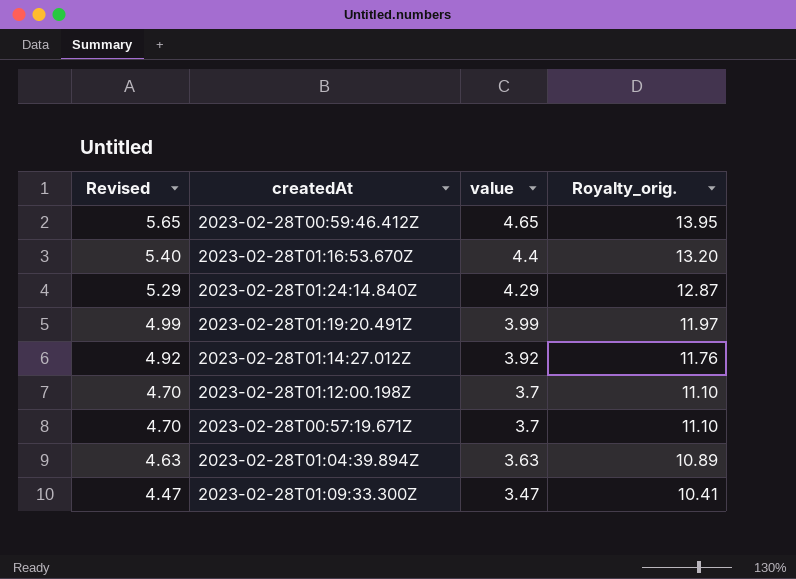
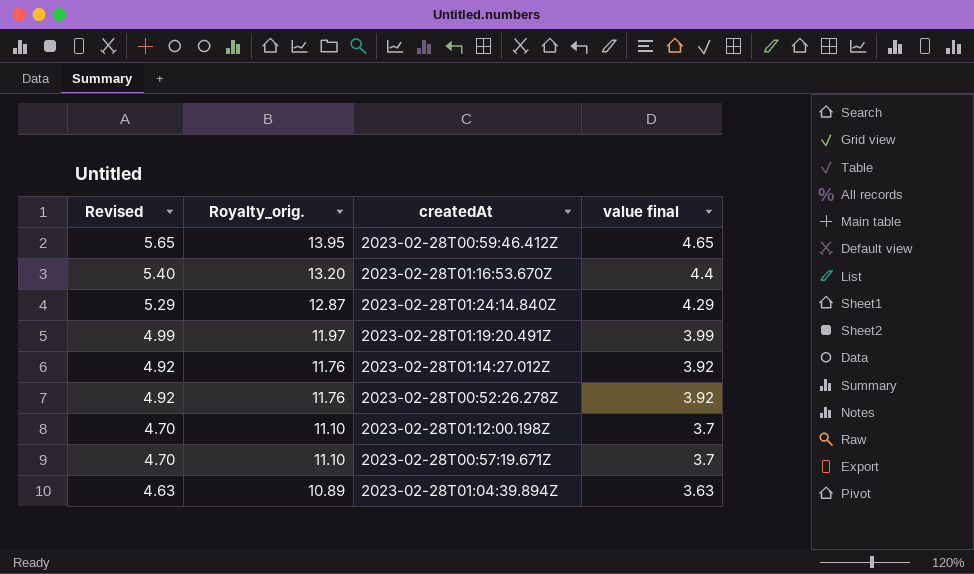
column Royalty_orig. | position: 4 -> 2
column name: value -> value final
row 2023-02-28T01:09:33.300Z: 4.47 | 3.47 | 10.41 -> none
row 2023-02-28T00:52:26.278Z: none -> 4.92 | 11.76 | 3.92

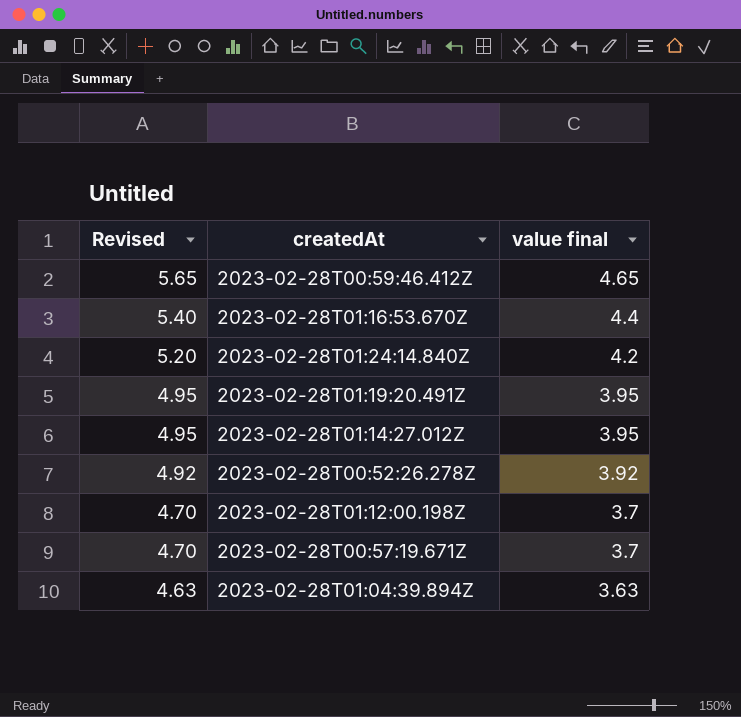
column Royalty_orig. | formula: [value final] * 3 -> none
2023-02-28T01:24:14.840Z | Revised: 5.29 -> 5.20
2023-02-28T01:24:14.840Z | value final: 4.29 -> 4.2
2023-02-28T01:19:20.491Z | Revised: 4.99 -> 4.95
2023-02-28T01:19:20.491Z | value final: 3.99 -> 3.95
2023-02-28T01:14:27.012Z | Revised: 4.92 -> 4.95
2023-02-28T01:14:27.012Z | value final: 3.92 -> 3.95

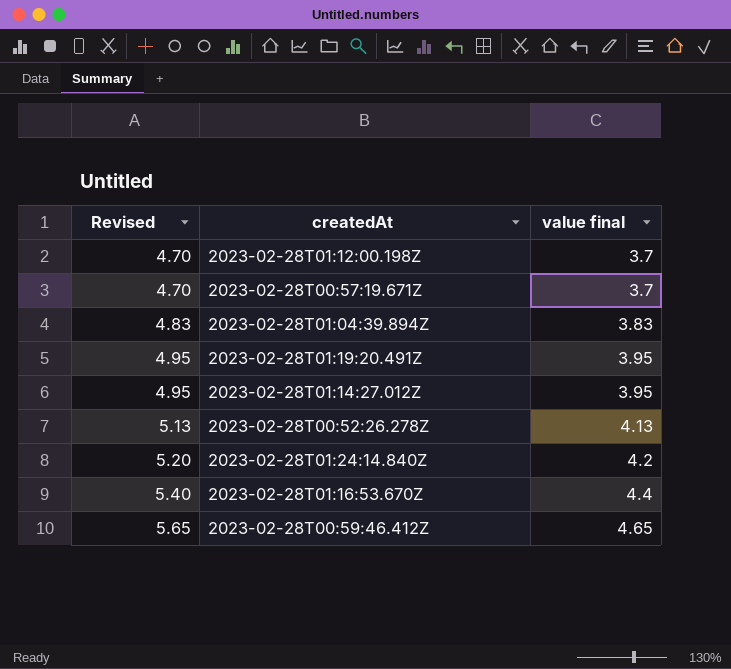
row order: Revised descending -> Revised ascending
2023-02-28T01:04:39.894Z | Revised: 4.63 -> 4.83
2023-02-28T01:04:39.894Z | value final: 3.63 -> 3.83
2023-02-28T00:52:26.278Z | Revised: 4.92 -> 5.13
2023-02-28T00:52:26.278Z | value final: 3.92 -> 4.13

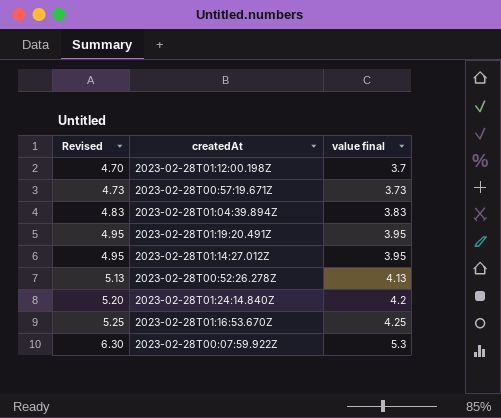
row 2023-02-28T00:59:46.412Z: 5.65 | 4.65 -> none
2023-02-28T00:57:19.671Z | Revised: 4.70 -> 4.73
2023-02-28T00:57:19.671Z | value final: 3.7 -> 3.73
2023-02-28T01:16:53.670Z | Revised: 5.40 -> 5.25
2023-02-28T01:16:53.670Z | value final: 4.4 -> 4.25
row 2023-02-28T00:07:59.922Z: none -> 6.30 | 5.3

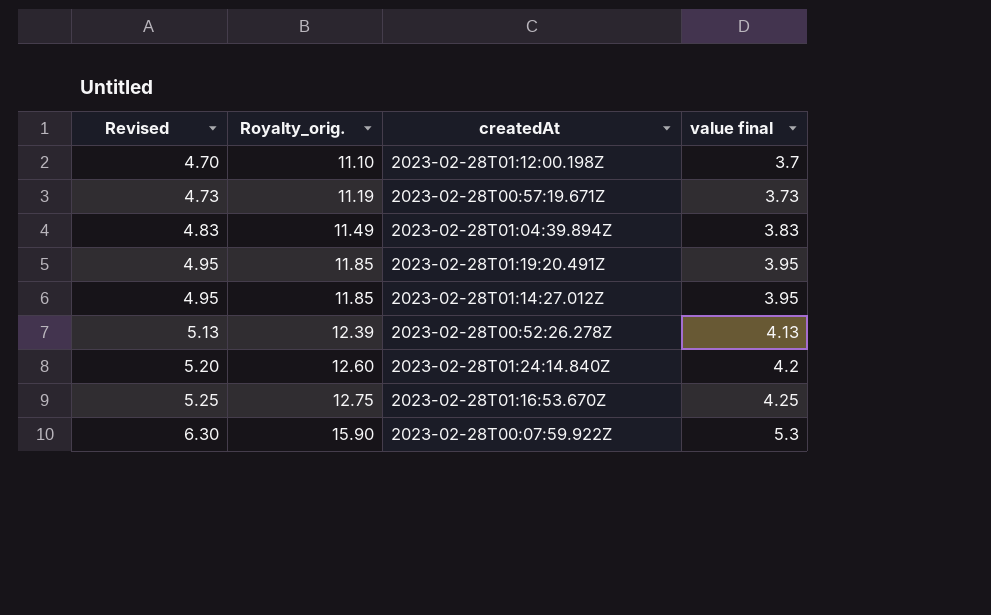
column Royalty_orig. | formula: none -> [value final] * 3

